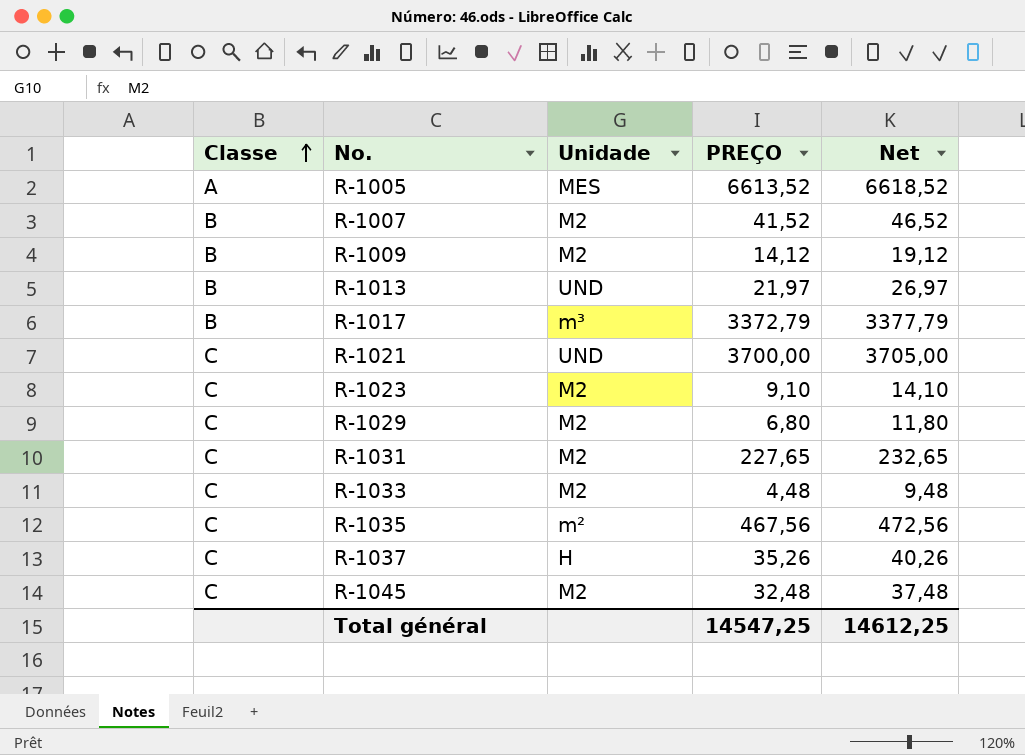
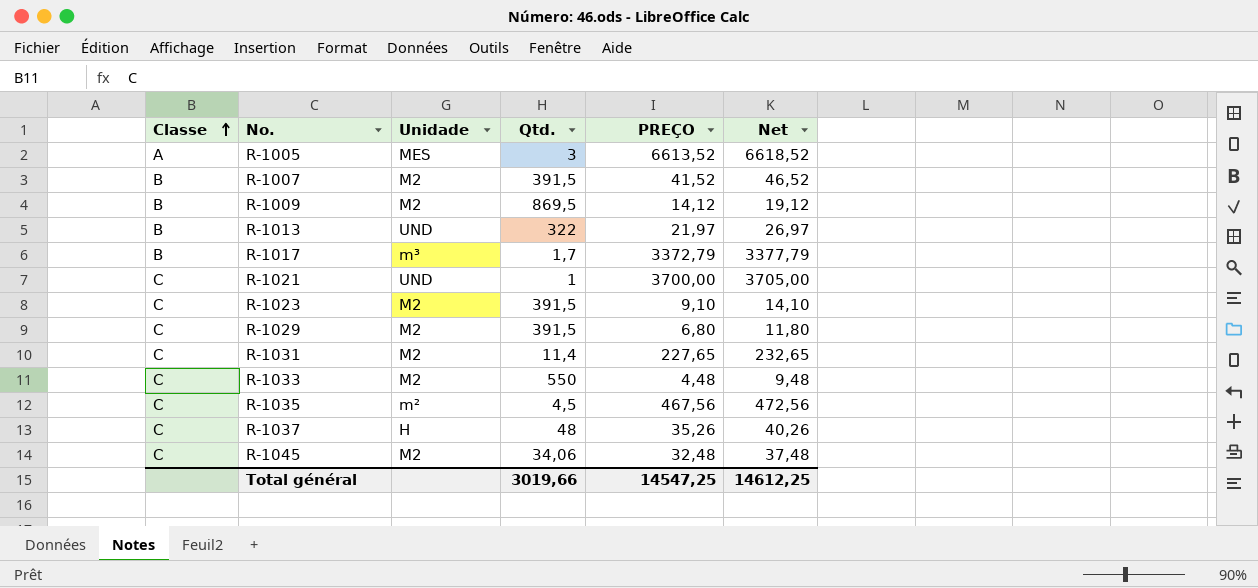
column Qtd. | position: none -> 4

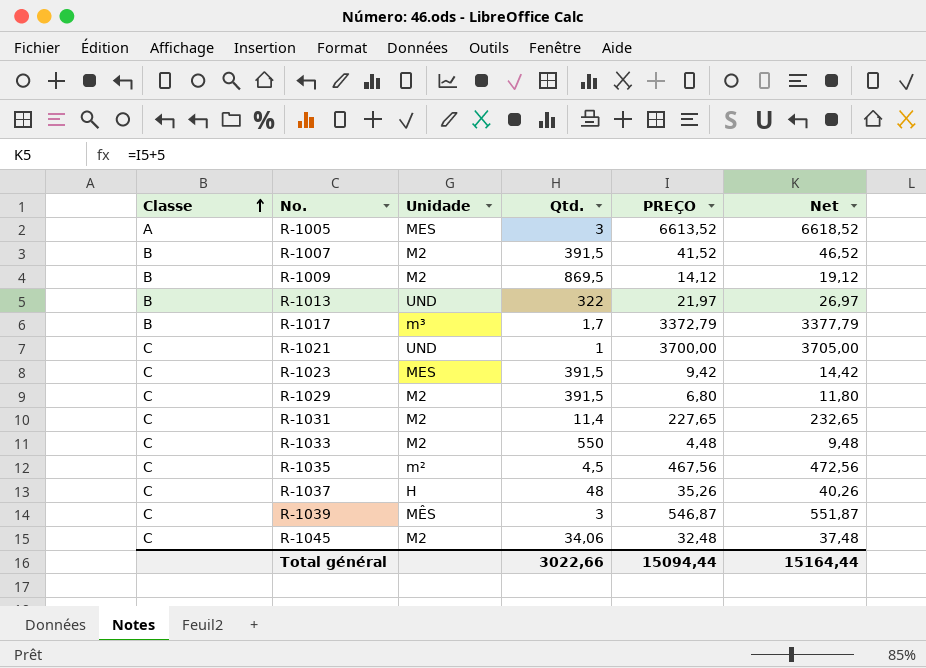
R-1023 | Unidade: M2 -> MES
R-1023 | PREÇO: 9,10 -> 9,42
R-1023 | Net: 14,10 -> 14,42
row R-1039: none -> C | MÊS | 3 | 546,87 | 551,87
Total général | Qtd.: 3019,66 -> 3022,66
Total général | PREÇO: 14547,25 -> 15094,44
Total général | Net: 14612,25 -> 15164,44

